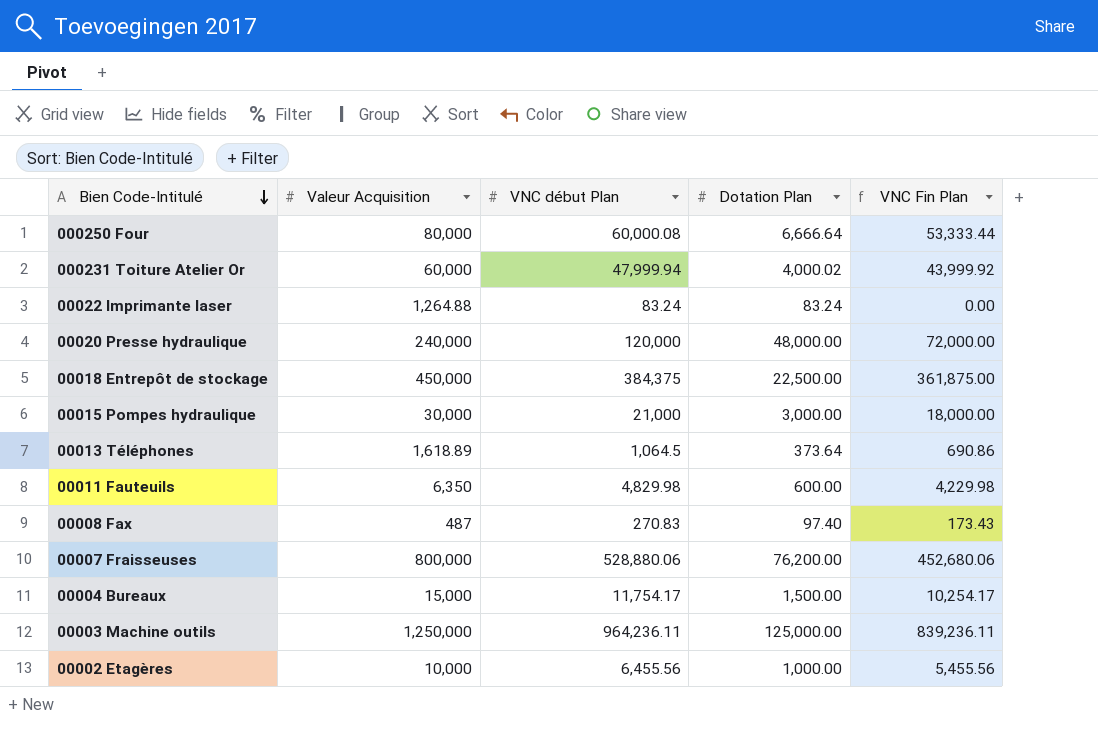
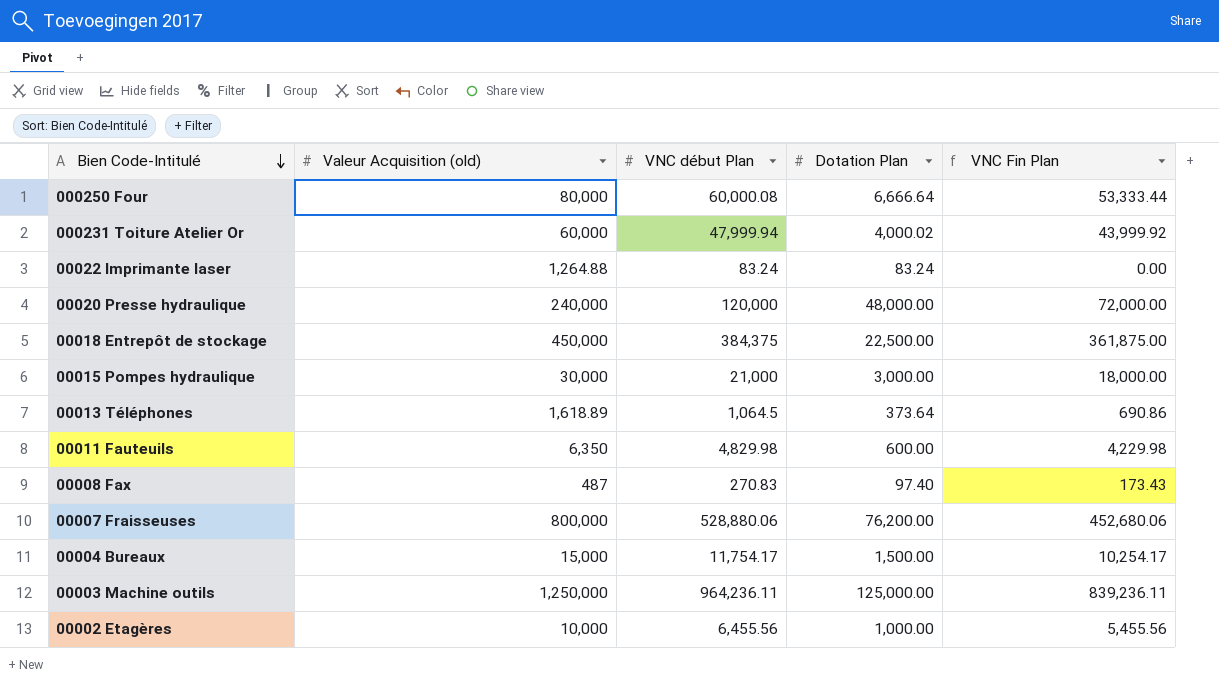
column name: Valeur Acquisition -> Valeur Acquisition (old)

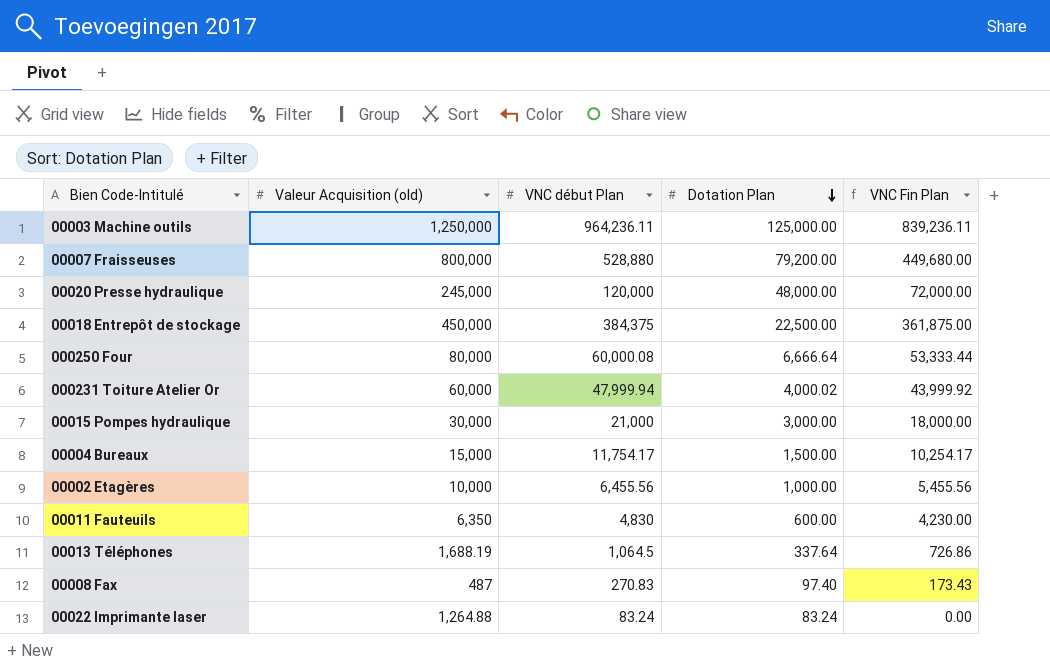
row order: Bien Code-Intitulé descending -> Dotation Plan descending
00007 Fraisseuses | VNC début Plan: 528,880.06 -> 528,880
00007 Fraisseuses | Dotation Plan: 76,200.00 -> 79,200.00
00007 Fraisseuses | VNC Fin Plan: 452,680.06 -> 449,680.00
00020 Presse hydraulique | Valeur Acquisition (old): 240,000 -> 245,000
00011 Fauteuils | VNC début Plan: 4,829.98 -> 4,830
00011 Fauteuils | VNC Fin Plan: 4,229.98 -> 4,230.00
00013 Téléphones | Valeur Acquisition (old): 1,618.89 -> 1,688.19
00013 Téléphones | Dotation Plan: 373.64 -> 337.64
00013 Téléphones | VNC Fin Plan: 690.86 -> 726.86

